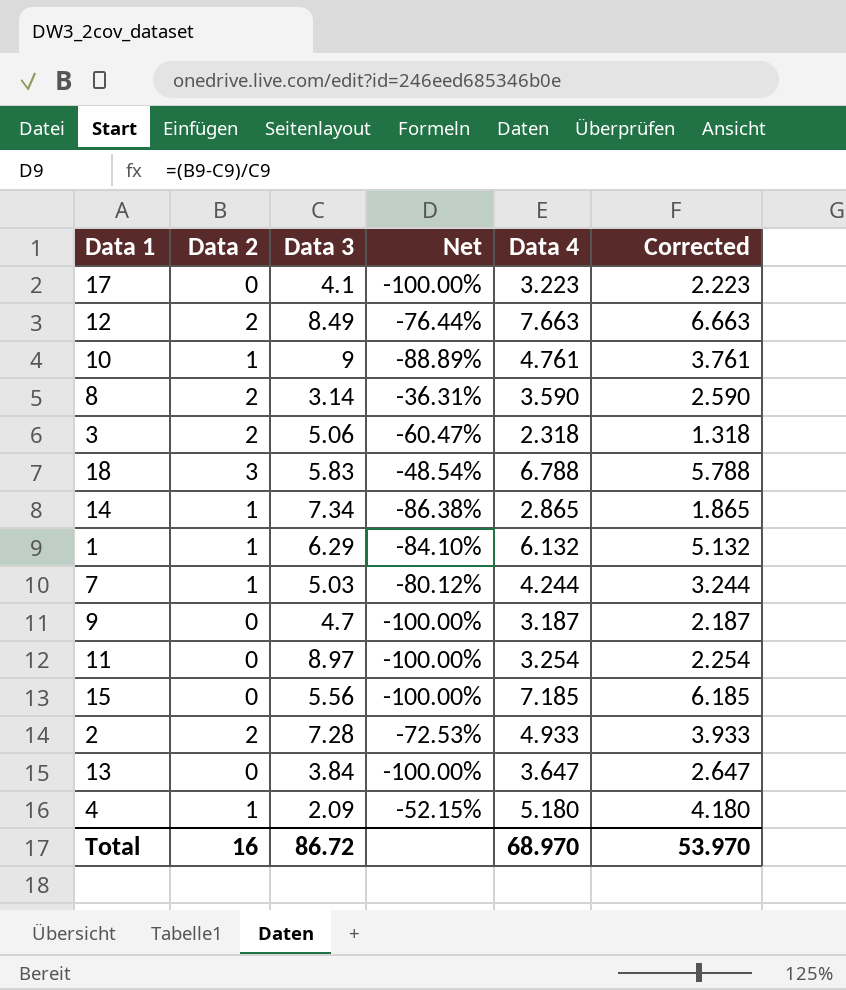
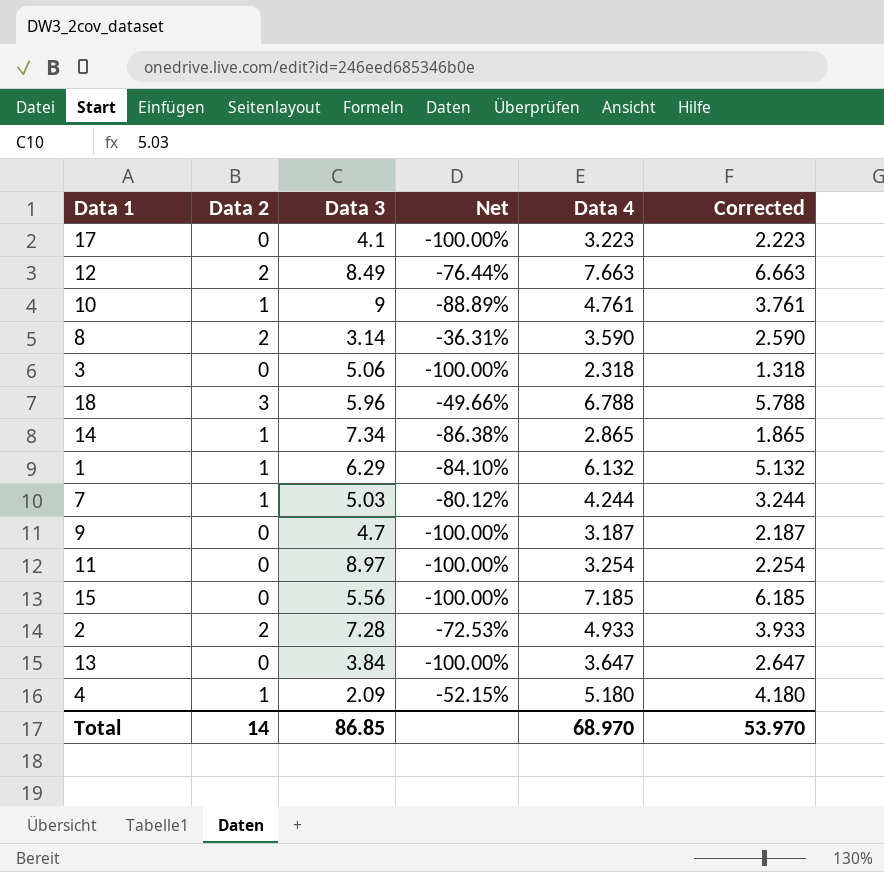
3 | Data 2: 2 -> 0
3 | Net: -60.47% -> -100.00%
18 | Data 3: 5.83 -> 5.96
18 | Net: -48.54% -> -49.66%
Total | Data 2: 16 -> 14
Total | Data 3: 86.72 -> 86.85

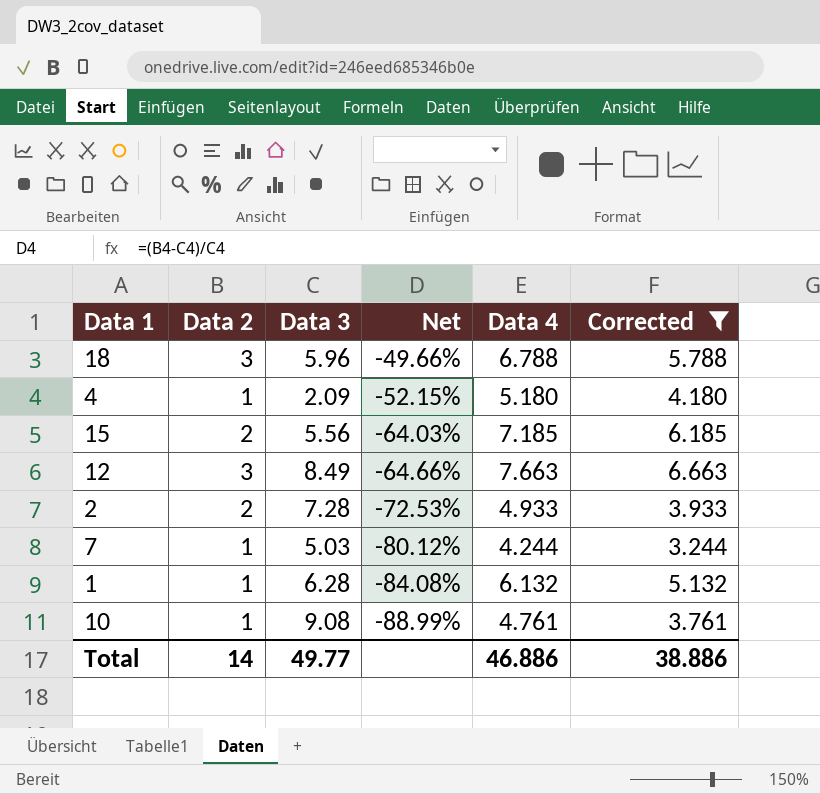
filter: none -> Corrected >= 3.244
row order: none -> Net descending
15 | Data 2: 0 -> 2
15 | Net: -100.00% -> -64.03%
12 | Data 2: 2 -> 3
12 | Net: -76.44% -> -64.66%
1 | Data 3: 6.29 -> 6.28
1 | Net: -84.10% -> -84.08%
10 | Data 3: 9 -> 9.08
10 | Net: -88.89% -> -88.99%
Total | Data 3: 86.85 -> 49.77
Total | Data 4: 68.970 -> 46.886
Total | Corrected: 53.970 -> 38.886

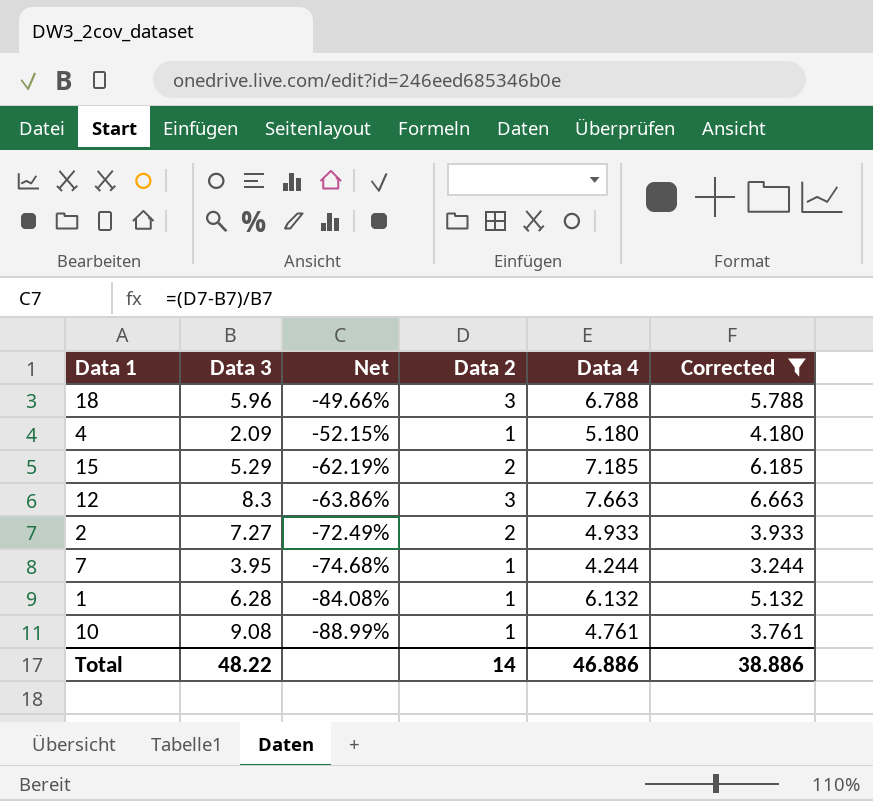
column Data 2 | position: 2 -> 4
15 | Data 3: 5.56 -> 5.29
15 | Net: -64.03% -> -62.19%
12 | Data 3: 8.49 -> 8.3
12 | Net: -64.66% -> -63.86%
2 | Data 3: 7.28 -> 7.27
2 | Net: -72.53% -> -72.49%
7 | Data 3: 5.03 -> 3.95
7 | Net: -80.12% -> -74.68%
Total | Data 3: 49.77 -> 48.22

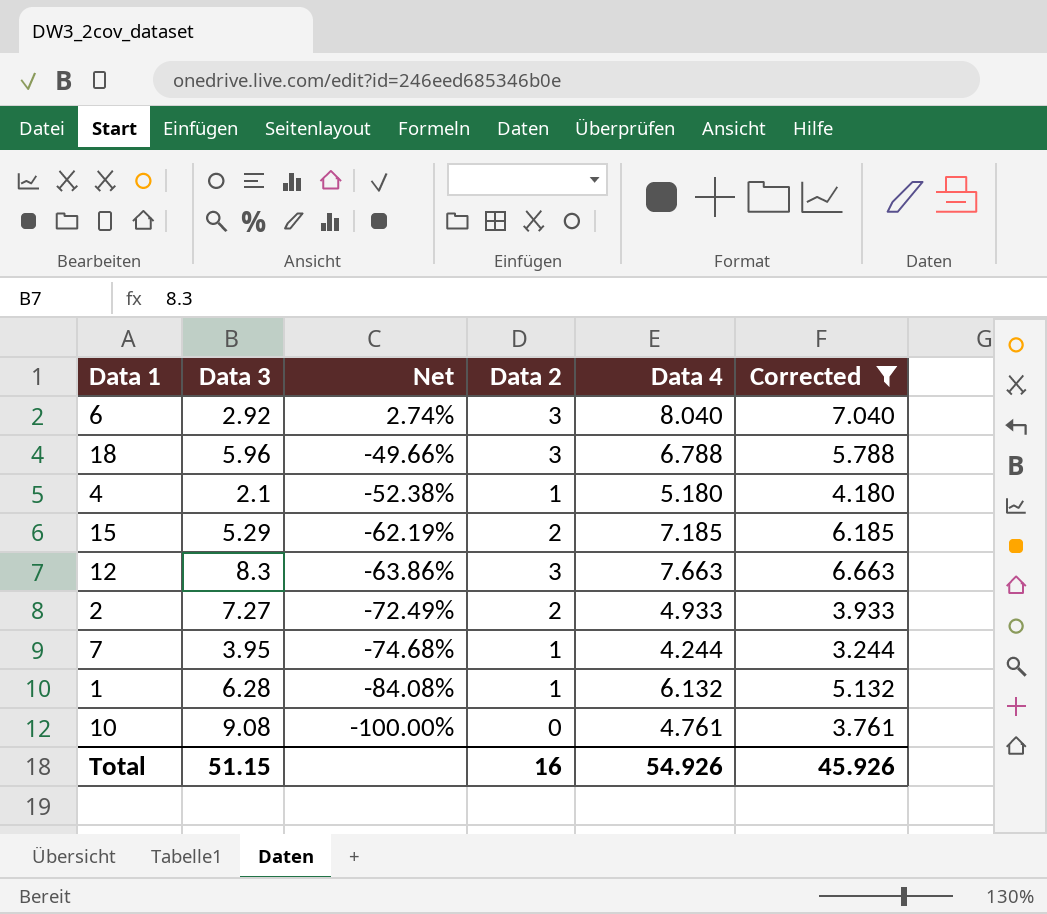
row 6: none -> 2.92 | 2.74% | 3 | 8.040 | 7.040
4 | Data 3: 2.09 -> 2.1
4 | Net: -52.15% -> -52.38%
10 | Net: -88.99% -> -100.00%
10 | Data 2: 1 -> 0
Total | Data 3: 48.22 -> 51.15
Total | Data 2: 14 -> 16
Total | Data 4: 46.886 -> 54.926
Total | Corrected: 38.886 -> 45.926

